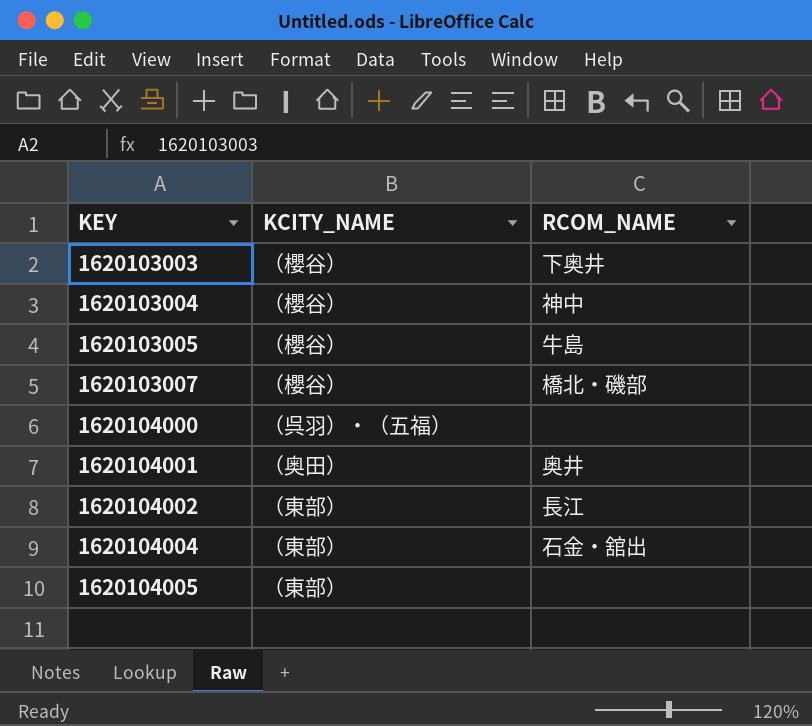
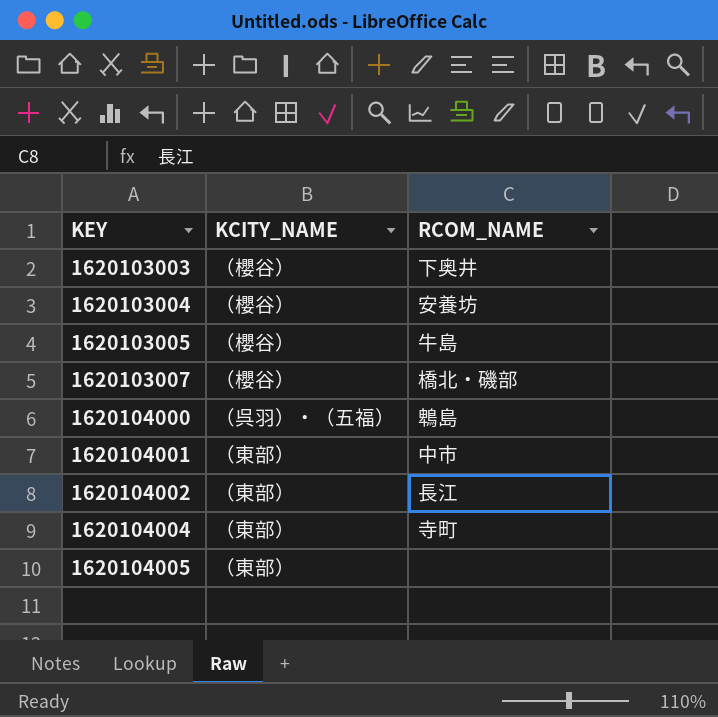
1620103004 | RCOM_NAME: 神中 -> 安養坊
1620104000 | RCOM_NAME: none -> 鵯島
1620104001 | KCITY_NAME: （奥田） -> （東部）
1620104001 | RCOM_NAME: 奥井 -> 中市
1620104004 | RCOM_NAME: 石金・舘出 -> 寺町

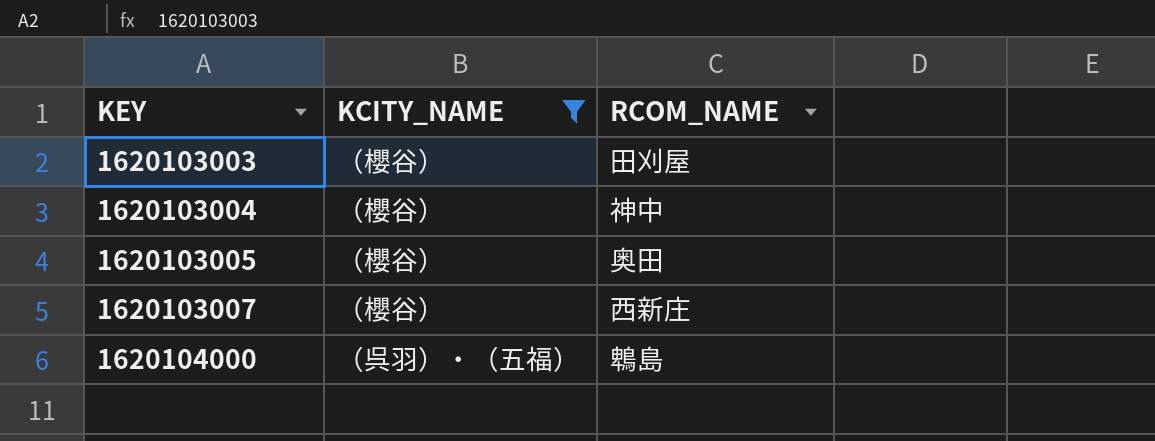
filter: none -> KCITY_NAME != （東部）
1620103003 | RCOM_NAME: 下奥井 -> 田刈屋
1620103004 | RCOM_NAME: 安養坊 -> 神中
1620103005 | RCOM_NAME: 牛島 -> 奥田
1620103007 | RCOM_NAME: 橋北・磯部 -> 西新庄

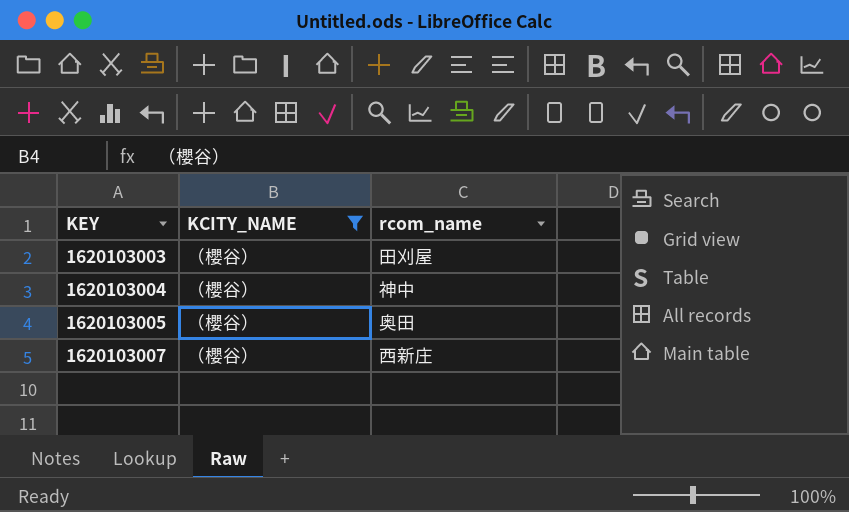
column name: RCOM_NAME -> rcom_name
row 1620104000: （呉羽）・（五福） | 鵯島 -> none

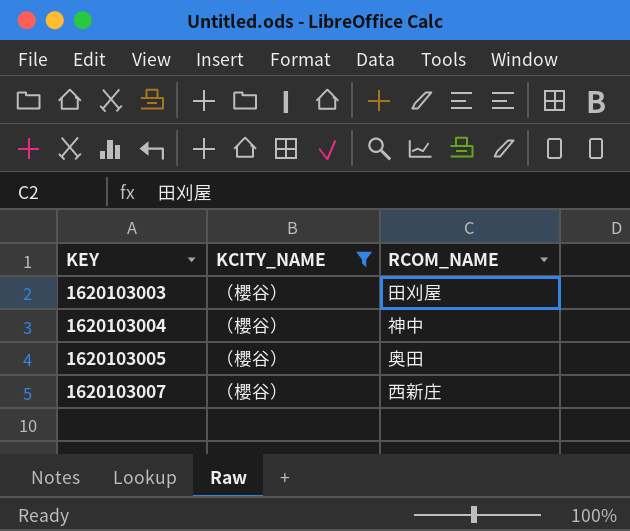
column name: rcom_name -> RCOM_NAME

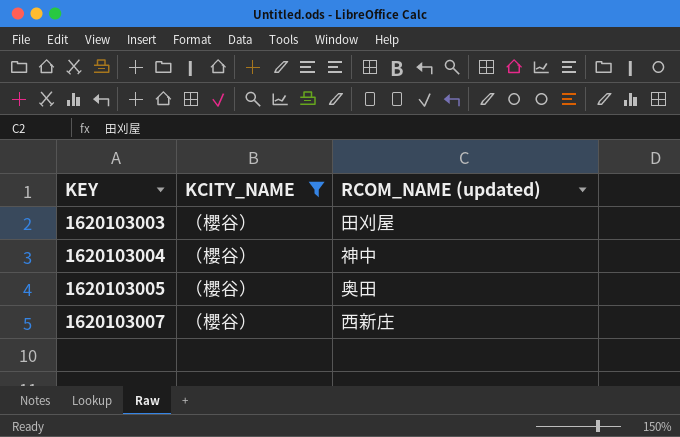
column name: RCOM_NAME -> RCOM_NAME (updated)

